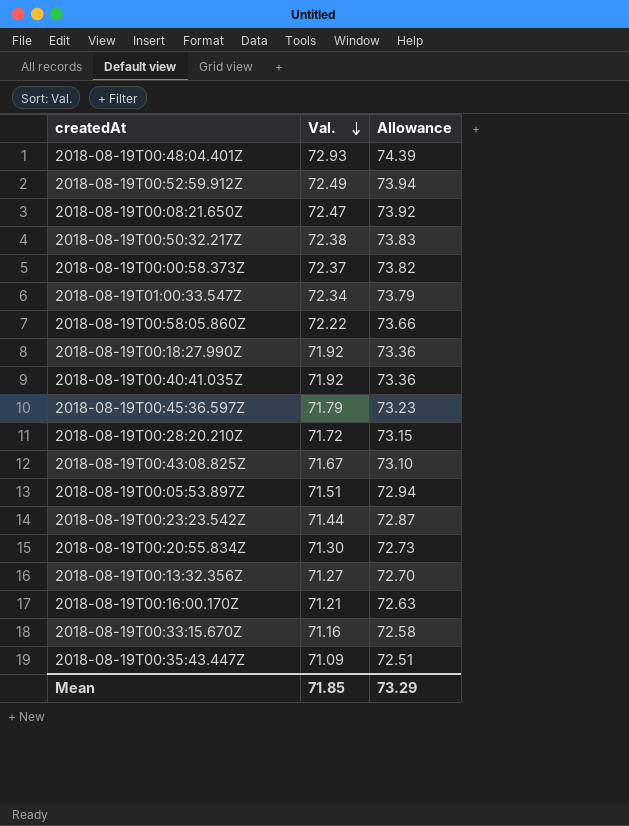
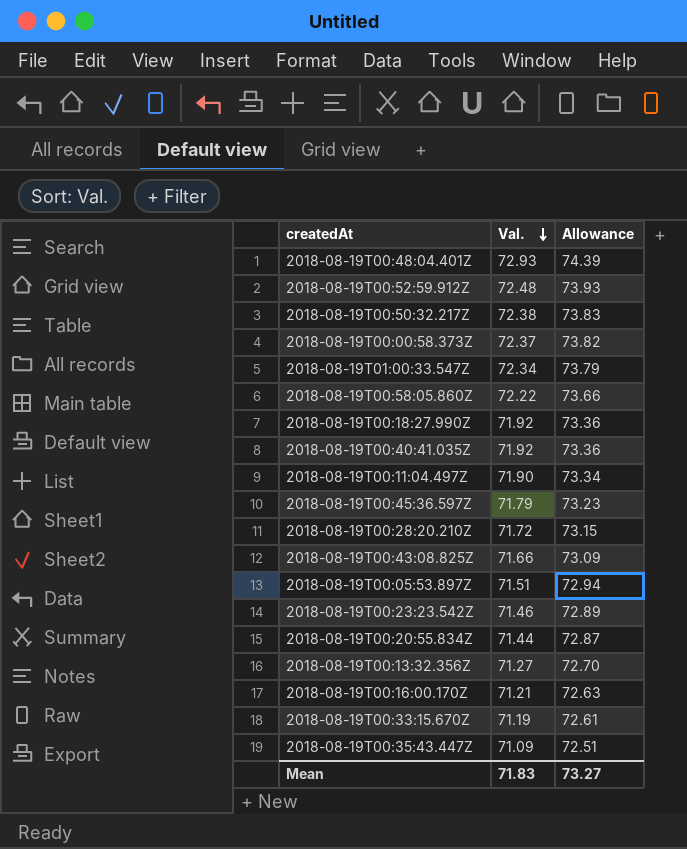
row 2018-08-19T00:08:21.650Z: 72.47 | 73.92 -> none
2018-08-19T00:52:59.912Z | Val.: 72.49 -> 72.48
2018-08-19T00:52:59.912Z | Allowance: 73.94 -> 73.93
row 2018-08-19T00:11:04.497Z: none -> 71.90 | 73.34
2018-08-19T00:43:08.825Z | Val.: 71.67 -> 71.66
2018-08-19T00:43:08.825Z | Allowance: 73.10 -> 73.09
2018-08-19T00:23:23.542Z | Val.: 71.44 -> 71.46
2018-08-19T00:23:23.542Z | Allowance: 72.87 -> 72.89
2018-08-19T00:20:55.834Z | Val.: 71.30 -> 71.44
2018-08-19T00:20:55.834Z | Allowance: 72.73 -> 72.87
2018-08-19T00:33:15.670Z | Val.: 71.16 -> 71.19
2018-08-19T00:33:15.670Z | Allowance: 72.58 -> 72.61
Mean | Val.: 71.85 -> 71.83
Mean | Allowance: 73.29 -> 73.27

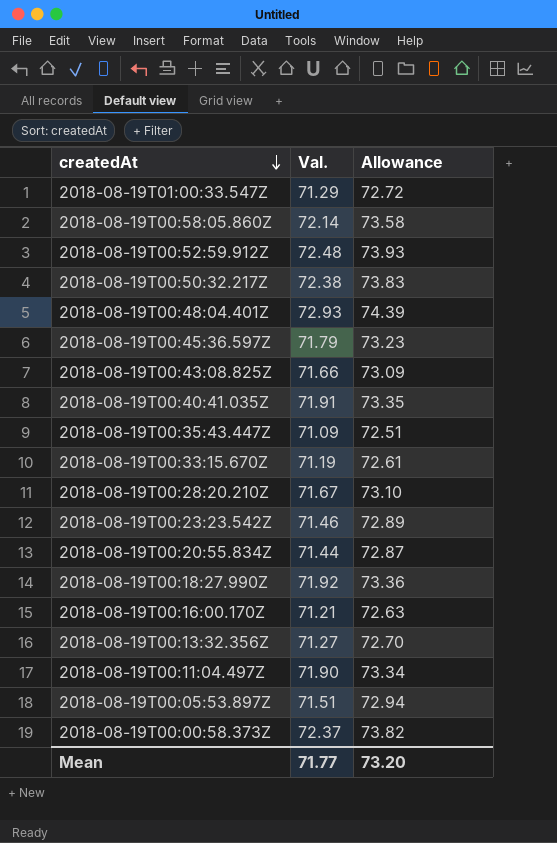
row order: Val. descending -> createdAt descending
2018-08-19T01:00:33.547Z | Val.: 72.34 -> 71.29
2018-08-19T01:00:33.547Z | Allowance: 73.79 -> 72.72
2018-08-19T00:58:05.860Z | Val.: 72.22 -> 72.14
2018-08-19T00:58:05.860Z | Allowance: 73.66 -> 73.58
2018-08-19T00:40:41.035Z | Val.: 71.92 -> 71.91
2018-08-19T00:40:41.035Z | Allowance: 73.36 -> 73.35
2018-08-19T00:28:20.210Z | Val.: 71.72 -> 71.67
2018-08-19T00:28:20.210Z | Allowance: 73.15 -> 73.10
Mean | Val.: 71.83 -> 71.77
Mean | Allowance: 73.27 -> 73.20

